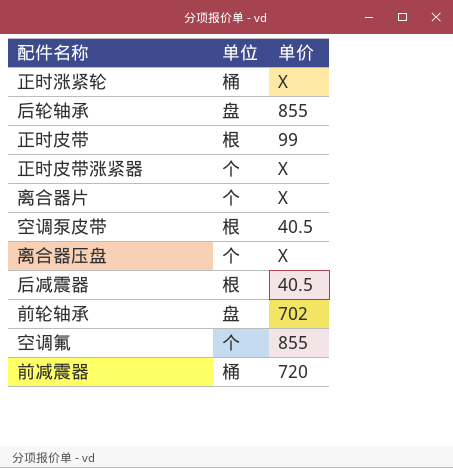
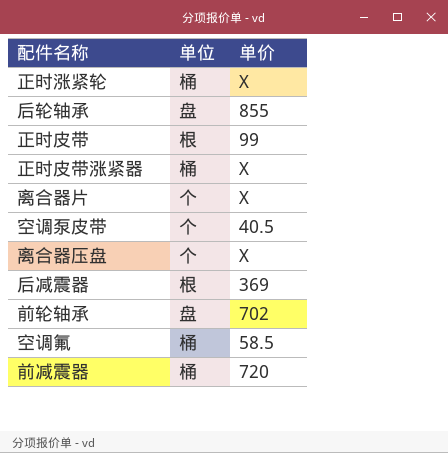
正时皮带涨紧器 | 单位: 个 -> 桶
空调泵皮带 | 单位: 根 -> 个
后减震器 | 单价: 40.5 -> 369
空调氟 | 单位: 个 -> 桶
空调氟 | 单价: 855 -> 58.5

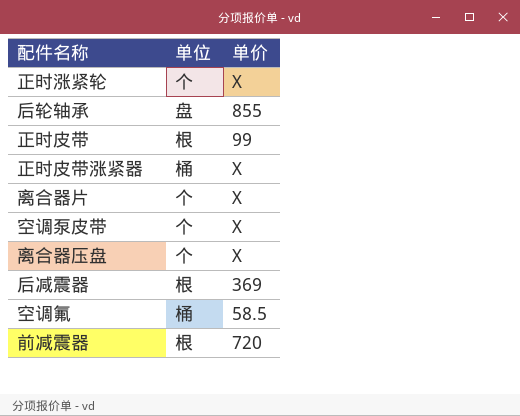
row 前轮轴承: 盘 | 702 -> none
正时涨紧轮 | 单位: 桶 -> 个
空调泵皮带 | 单价: 40.5 -> X
前减震器 | 单位: 桶 -> 根

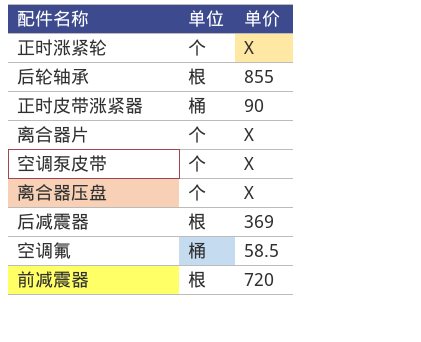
row 正时皮带: 根 | 99 -> none
后轮轴承 | 单位: 盘 -> 根
正时皮带涨紧器 | 单价: X -> 90

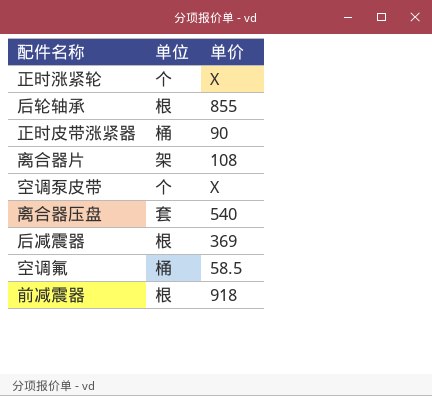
离合器片 | 单位: 个 -> 架
离合器片 | 单价: X -> 108
离合器压盘 | 单位: 个 -> 套
离合器压盘 | 单价: X -> 540
前减震器 | 单价: 720 -> 918

